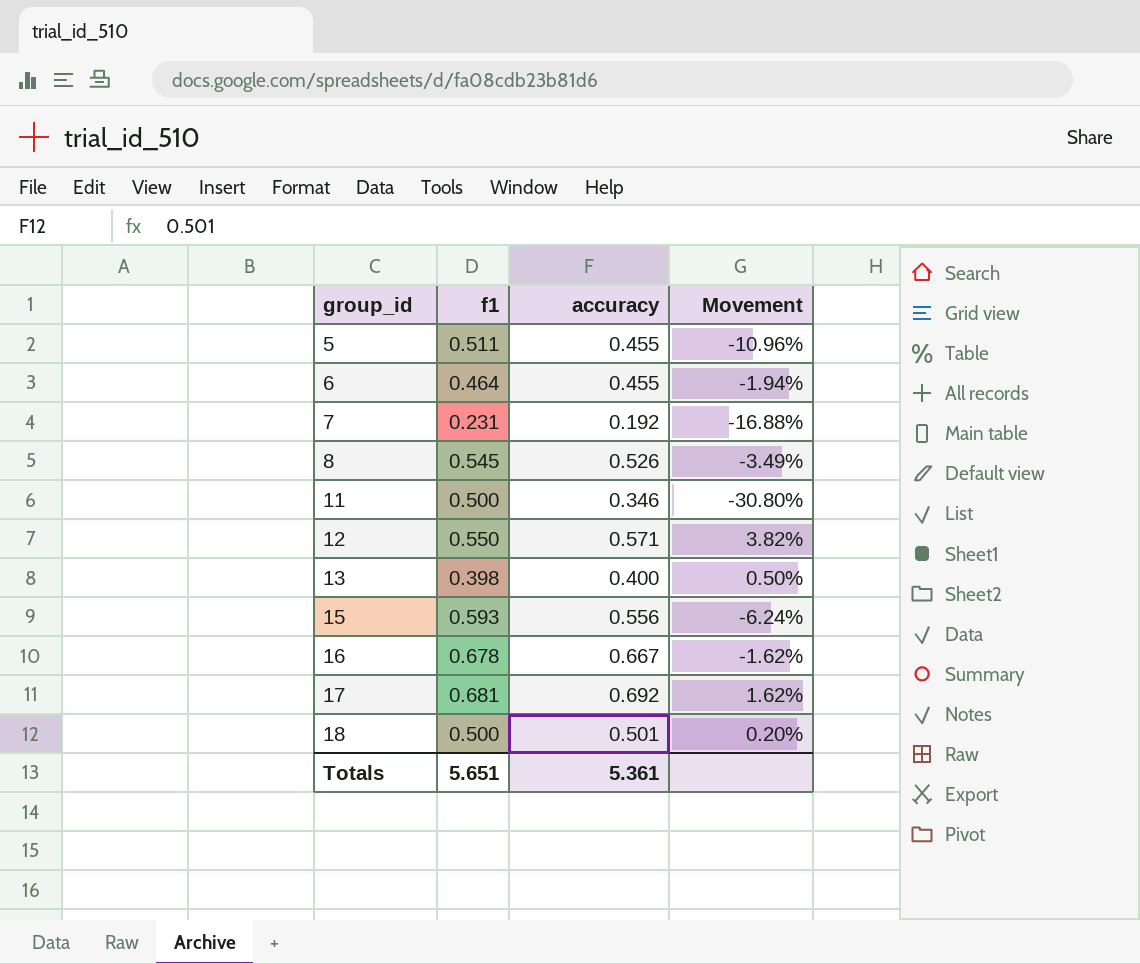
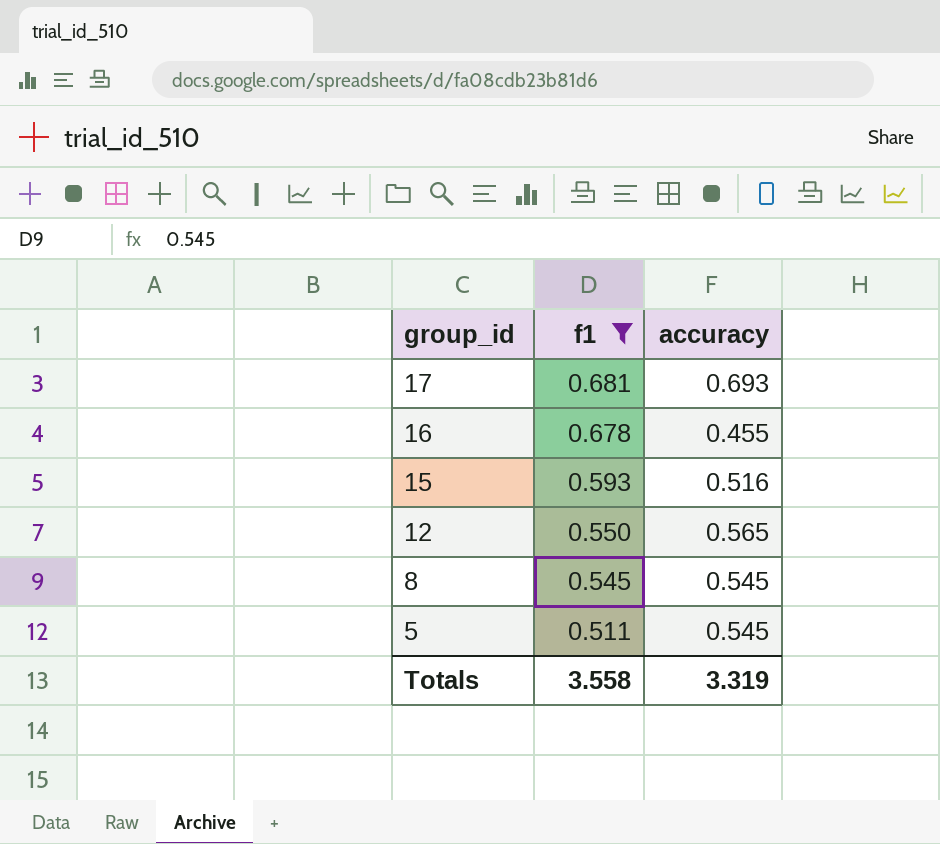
filter: none -> f1 >= 0.511
row order: group_id ascending -> group_id descending
column Movement | formula: ([accuracy] - [f1]) / [f1] -> none
17 | accuracy: 0.692 -> 0.693
16 | accuracy: 0.667 -> 0.455
15 | accuracy: 0.556 -> 0.516
12 | accuracy: 0.571 -> 0.565
8 | accuracy: 0.526 -> 0.545
5 | accuracy: 0.455 -> 0.545
Totals | f1: 5.651 -> 3.558
Totals | accuracy: 5.361 -> 3.319

